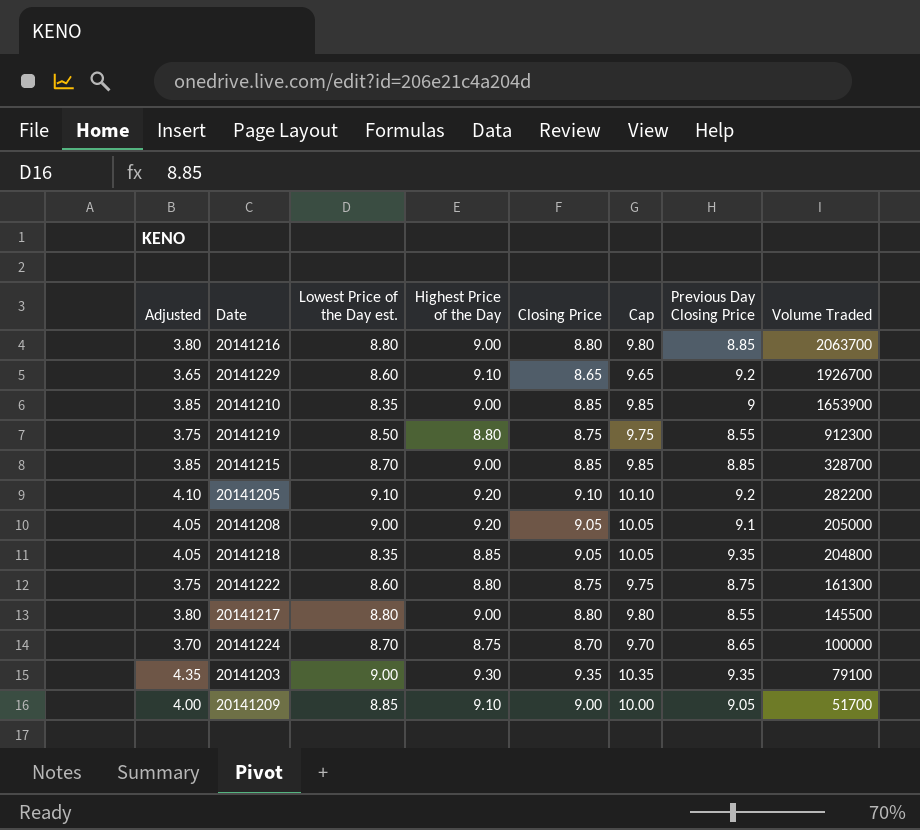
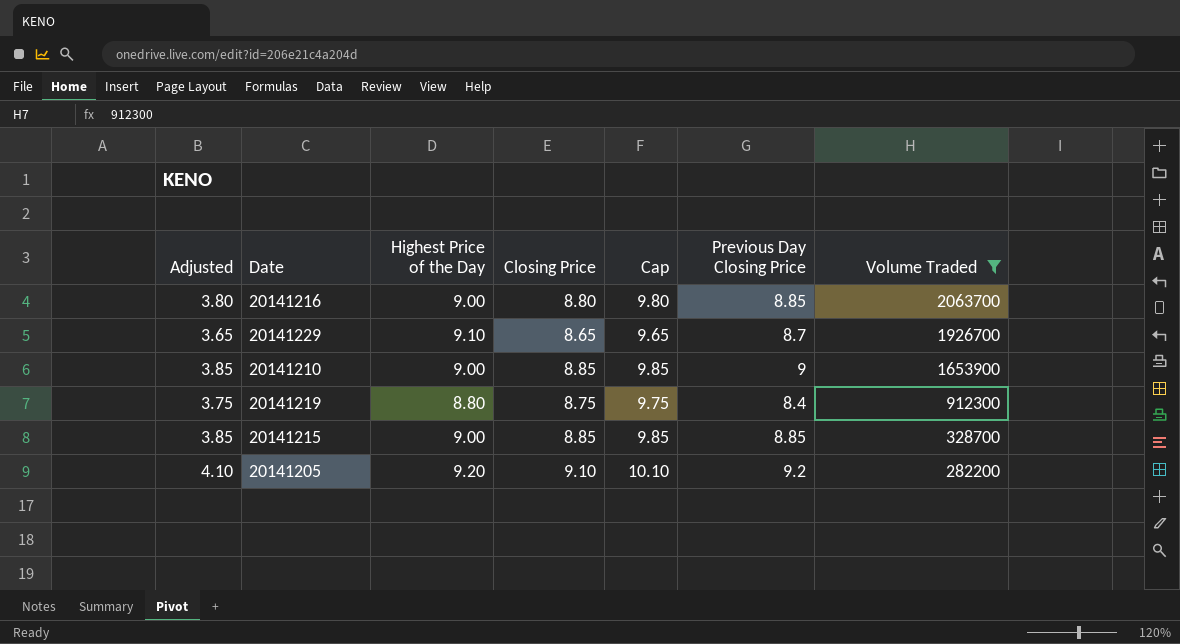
filter: none -> Volume Traded >= 282200
column Lowest Price of the Day est. | position: 3 -> none
20141229 | Previous Day Closing Price: 9.2 -> 8.7
20141219 | Previous Day Closing Price: 8.55 -> 8.4

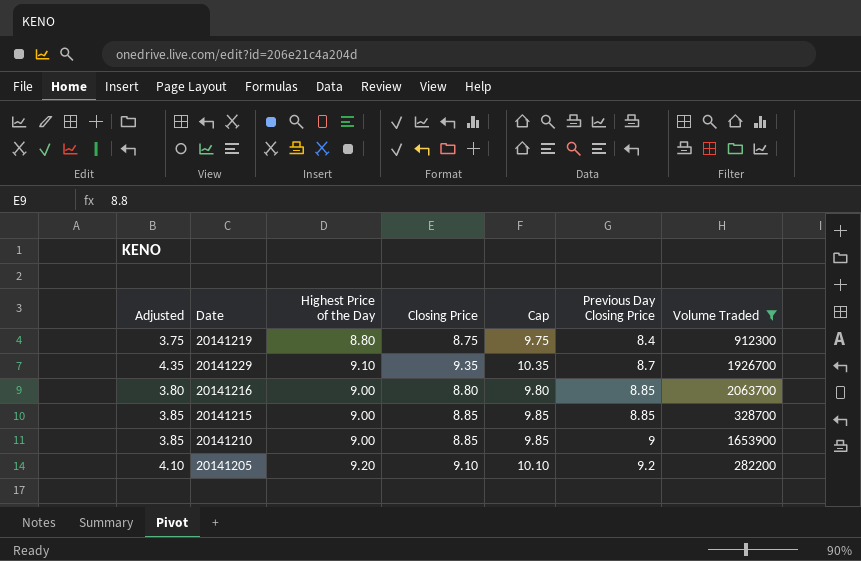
row order: Volume Traded descending -> Previous Day Closing Price ascending
20141229 | Adjusted: 3.65 -> 4.35
20141229 | Closing Price: 8.65 -> 9.35
20141229 | Cap: 9.65 -> 10.35

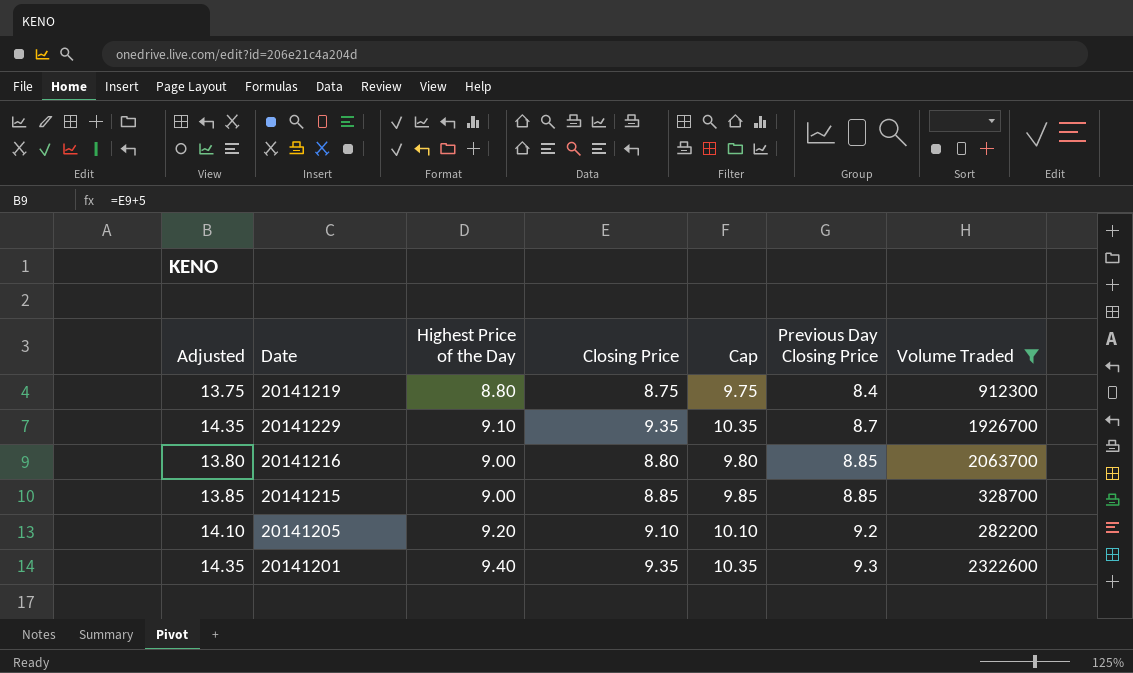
column Adjusted | formula: [Closing Price] - 5 -> [Closing Price] + 5
row 20141210: 3.85 | 9.00 | 8.85 | 9.85 | 9 | 1653900 -> none
row 20141201: none -> 14.35 | 9.40 | 9.35 | 10.35 | 9.3 | 2322600

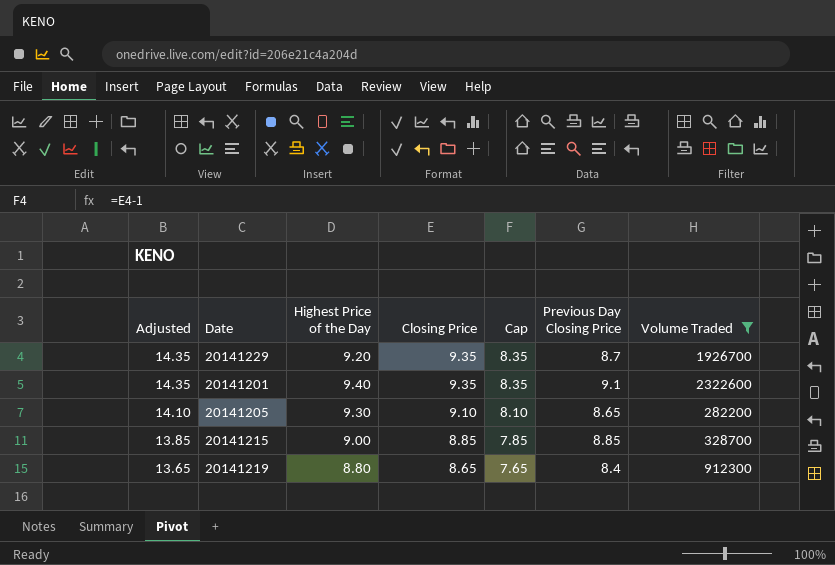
row order: Previous Day Closing Price ascending -> Adjusted descending
column Cap | formula: [Closing Price] + 1 -> [Closing Price] - 1
row 20141216: 13.80 | 9.00 | 8.80 | 9.80 | 8.85 | 2063700 -> none
20141229 | Highest Price of the Day: 9.10 -> 9.20
20141201 | Previous Day Closing Price: 9.3 -> 9.1
20141205 | Highest Price of the Day: 9.20 -> 9.30
20141205 | Previous Day Closing Price: 9.2 -> 8.65
20141219 | Adjusted: 13.75 -> 13.65
20141219 | Closing Price: 8.75 -> 8.65

